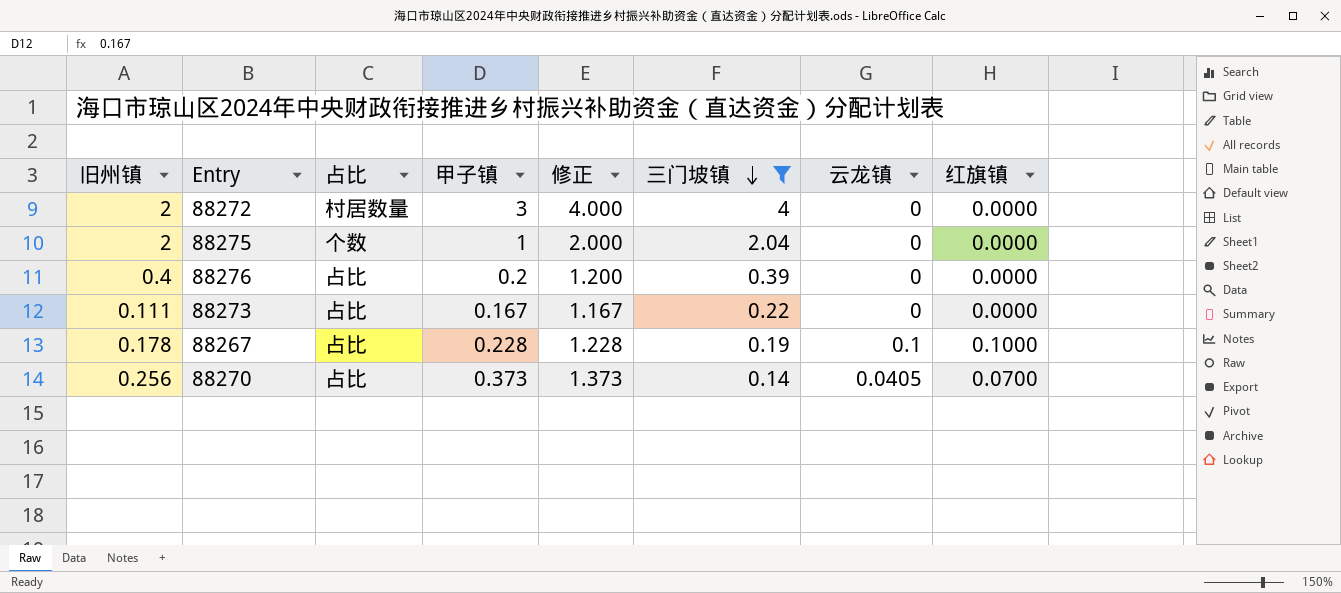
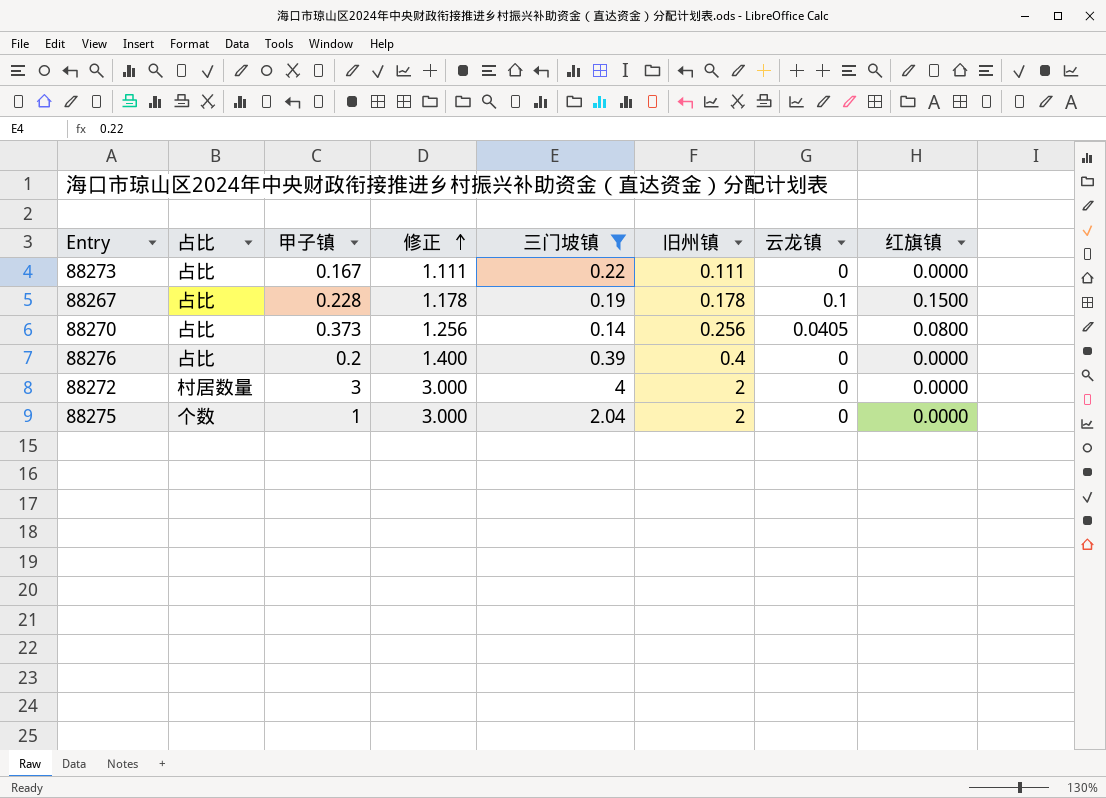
row order: 三门坡镇 descending -> 修正 ascending
column 修正 | formula: [甲子镇] + 1 -> [旧州镇] + 1
column 旧州镇 | position: 1 -> 6
88267 | 红旗镇: 0.1000 -> 0.1500
88270 | 红旗镇: 0.0700 -> 0.0800

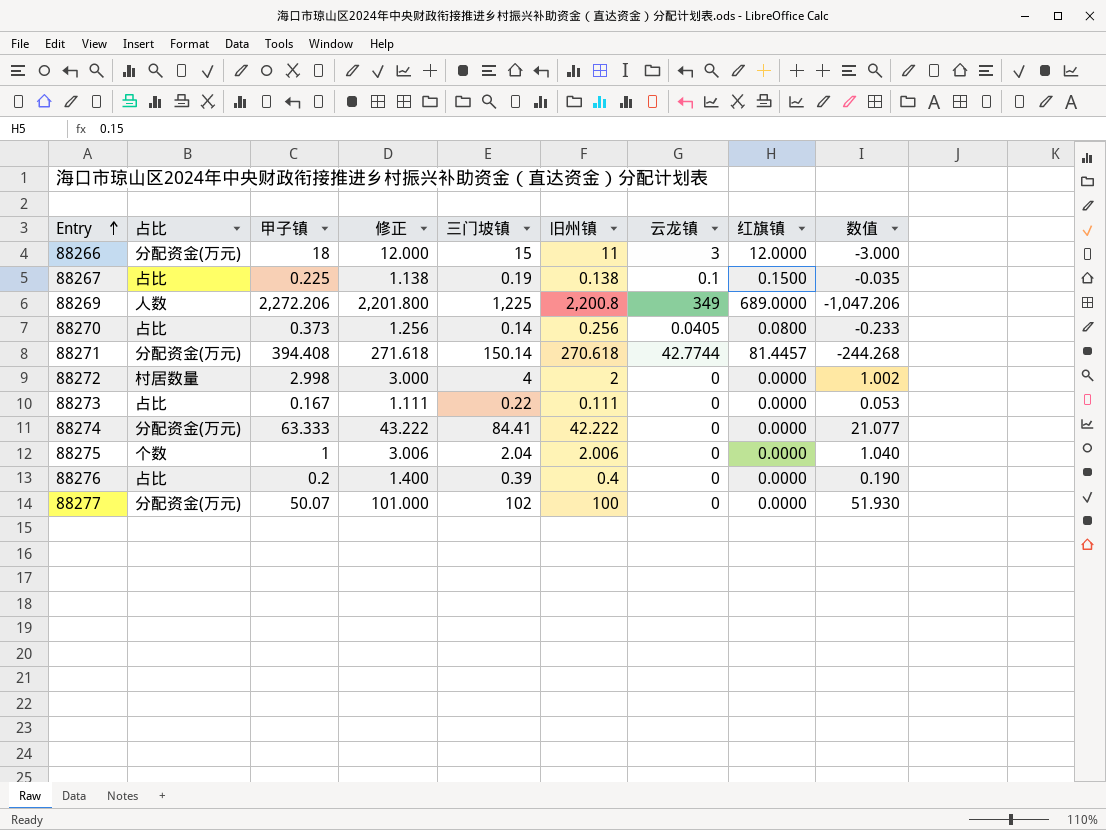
filter: 三门坡镇 <= 4 -> none
row order: 修正 ascending -> Entry ascending
column 数值 | formula: none -> [三门坡镇] - [甲子镇]
88267 | 甲子镇: 0.228 -> 0.225
88267 | 修正: 1.178 -> 1.138
88267 | 旧州镇: 0.178 -> 0.138
88272 | 甲子镇: 3 -> 2.998
88275 | 修正: 3.000 -> 3.006
88275 | 旧州镇: 2 -> 2.006

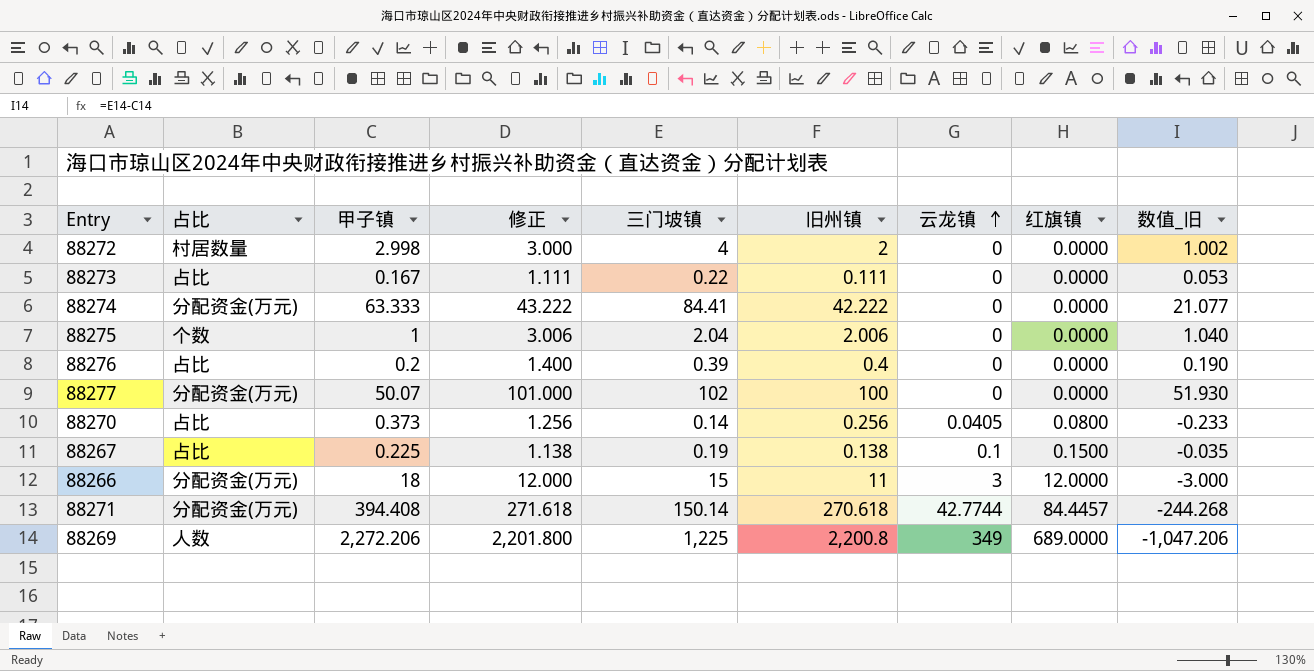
row order: Entry ascending -> 云龙镇 ascending
column name: 数值 -> 数值_旧
88271 | 红旗镇: 81.4457 -> 84.4457

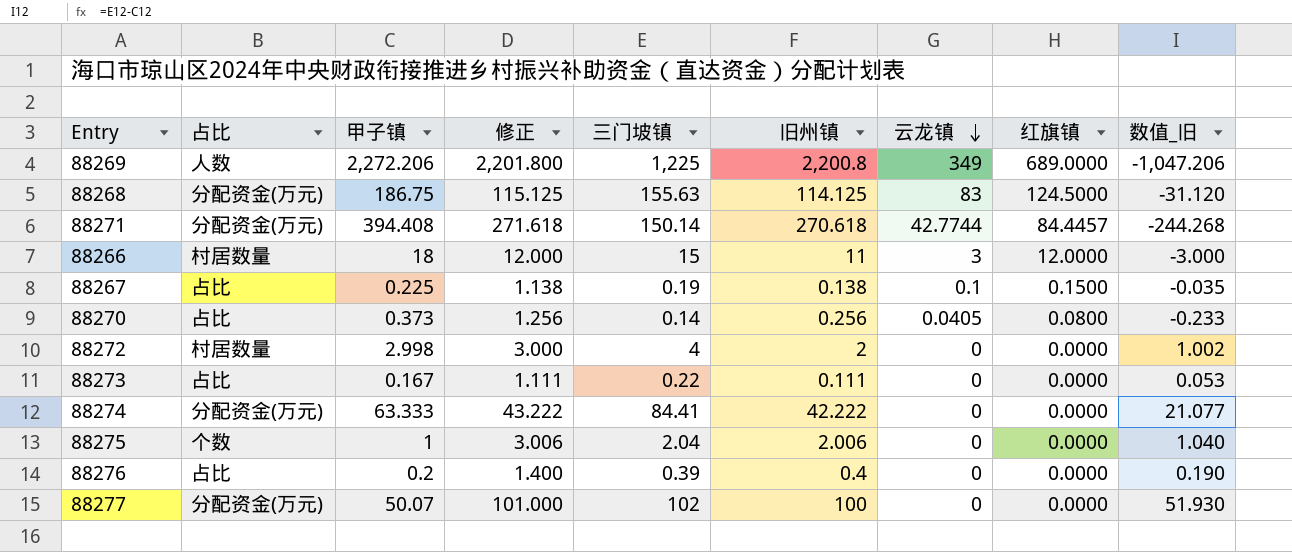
row order: 云龙镇 ascending -> 云龙镇 descending
row 88268: none -> 分配资金(万元) | 186.75 | 115.125 | 155.63 | 114.125 | 83 | 124.5000 | -31.120
88266 | 占比: 分配资金(万元) -> 村居数量

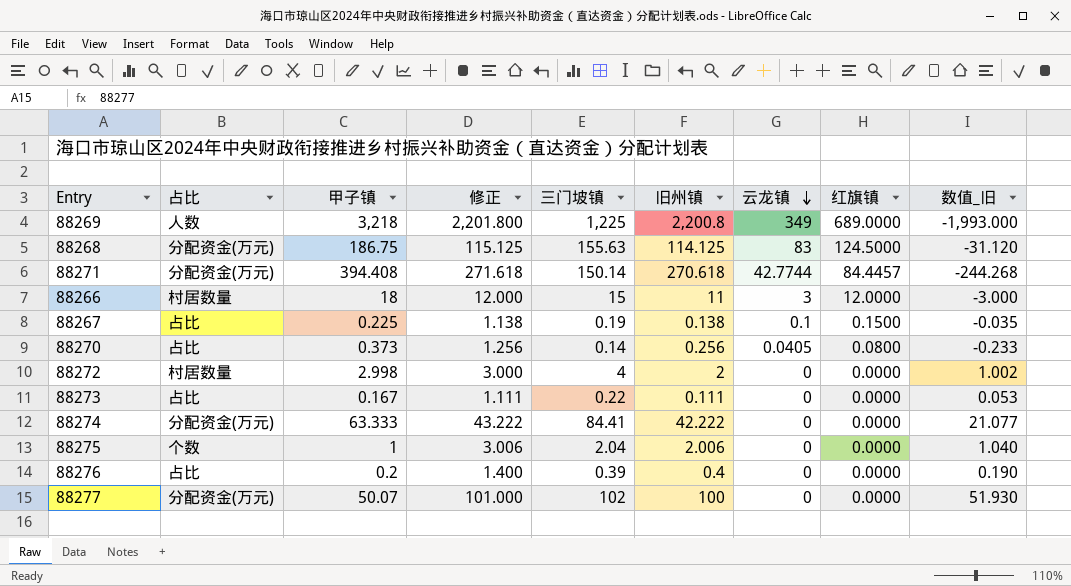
88269 | 甲子镇: 2,272.206 -> 3,218
88269 | 数值_旧: -1,047.206 -> -1,993.000

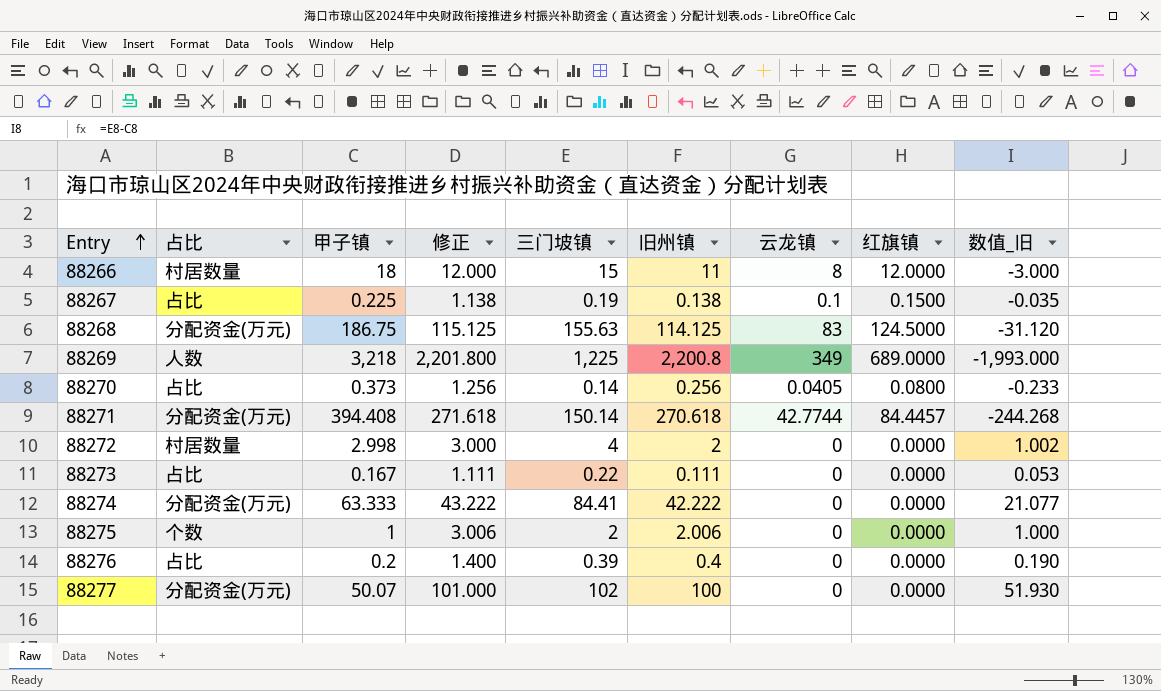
row order: 云龙镇 descending -> Entry ascending
88266 | 云龙镇: 3 -> 8
88275 | 三门坡镇: 2.04 -> 2
88275 | 数值_旧: 1.040 -> 1.000

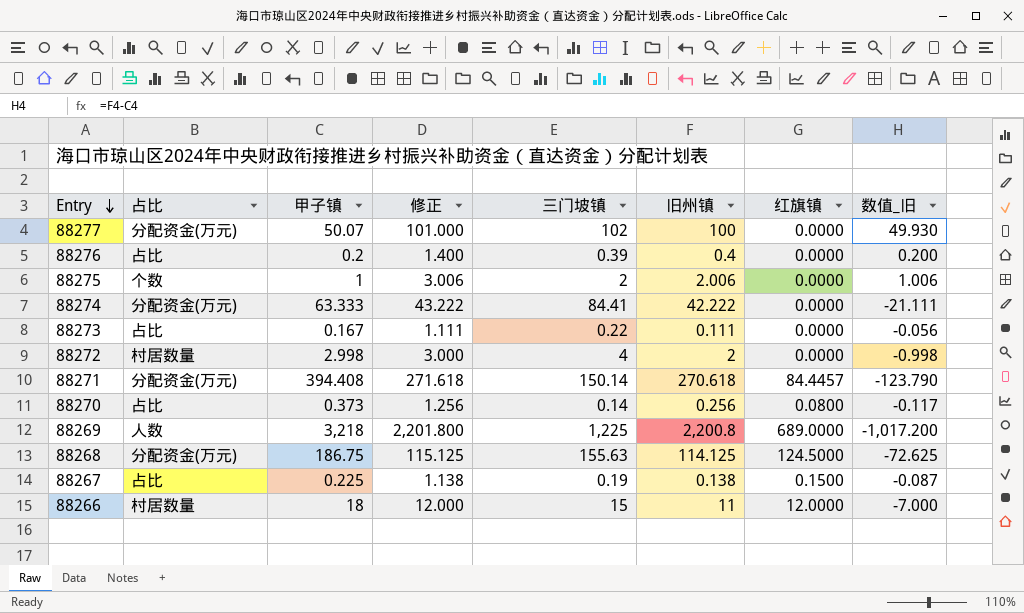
row order: Entry ascending -> Entry descending
column 云龙镇 | position: 7 -> none
column 数值_旧 | formula: [三门坡镇] - [甲子镇] -> [旧州镇] - [甲子镇]

